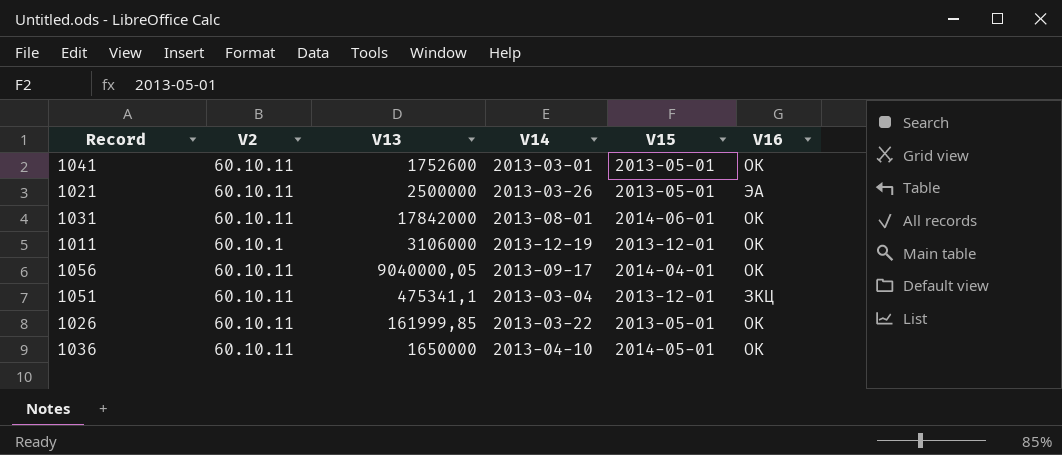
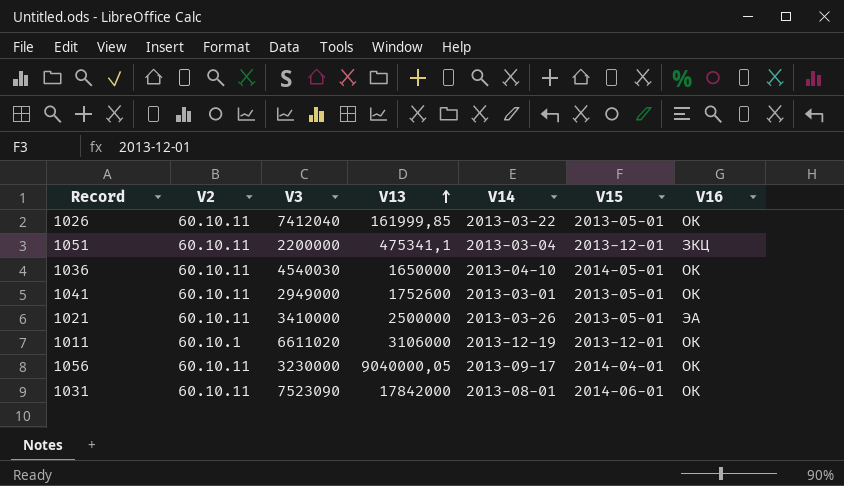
row order: none -> V13 ascending
column V3 | position: none -> 3

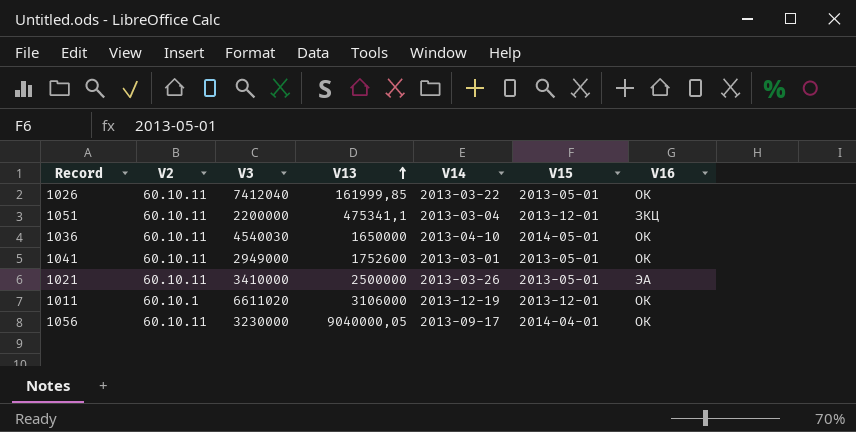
row 1031: 60.10.11 | 7523090 | 17842000 | 2013-08-01 | 2014-06-01 | ОК -> none

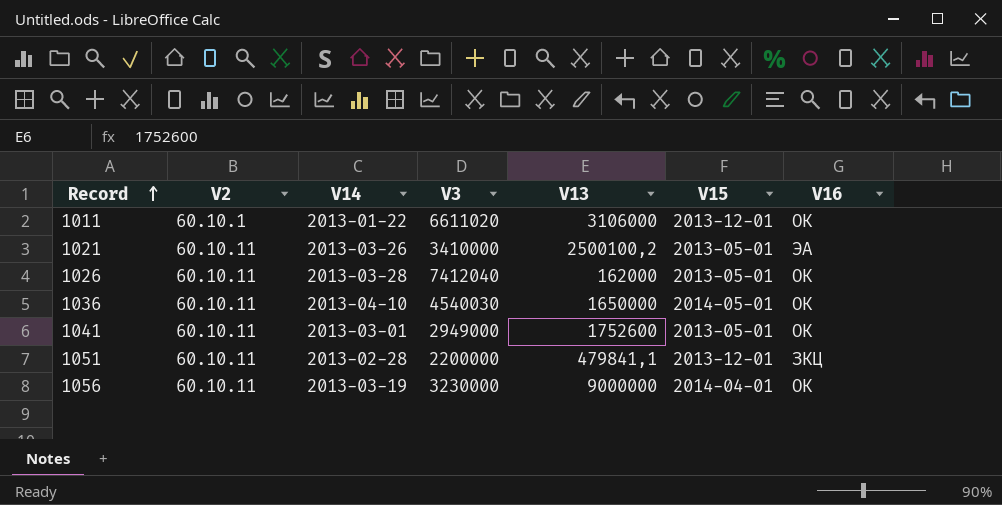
row order: V13 ascending -> Record ascending
column V14 | position: 5 -> 3
1011 | V14: 2013-12-19 -> 2013-01-22
1021 | V13: 2500000 -> 2500100,2
1026 | V14: 2013-03-22 -> 2013-03-28
1026 | V13: 161999,85 -> 162000
1051 | V14: 2013-03-04 -> 2013-02-28
1051 | V13: 475341,1 -> 479841,1
1056 | V14: 2013-09-17 -> 2013-03-19
1056 | V13: 9040000,05 -> 9000000

